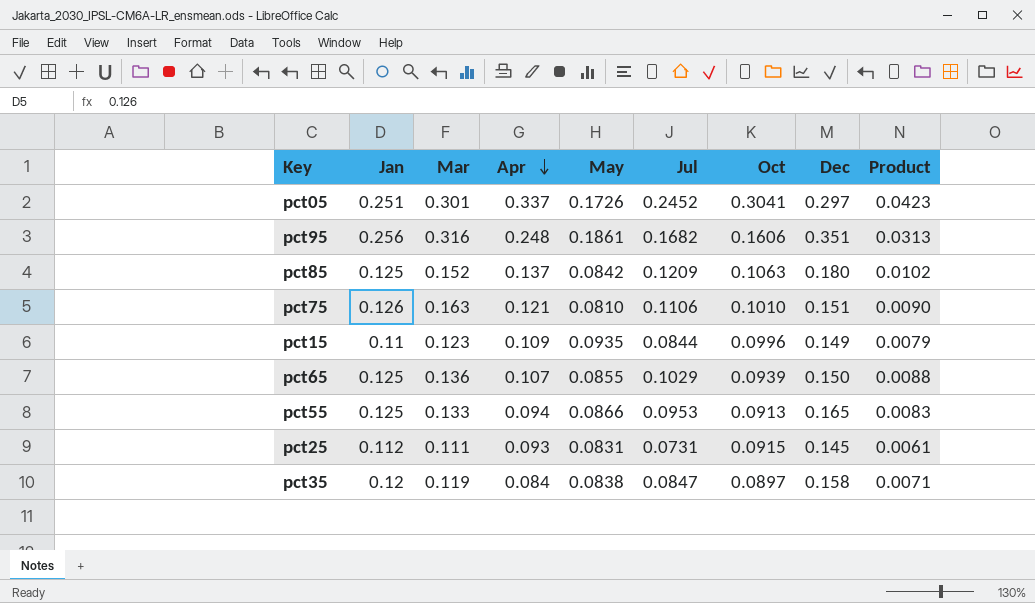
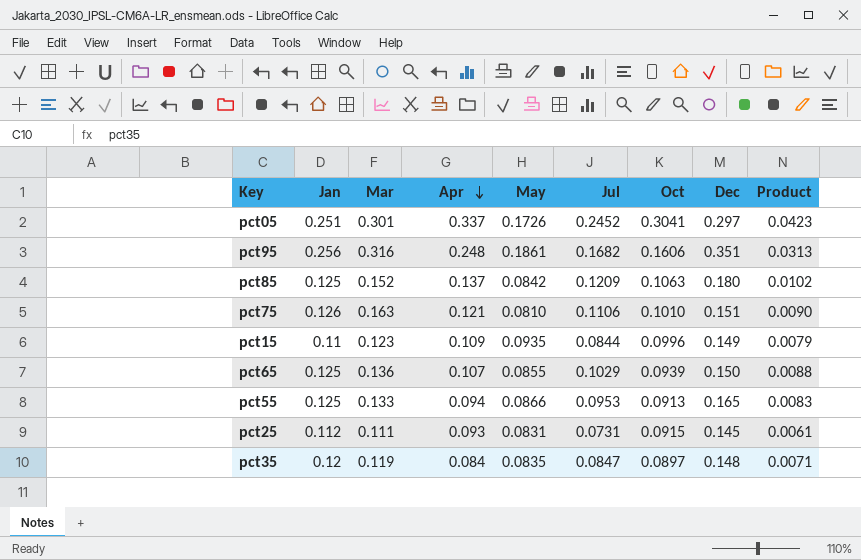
pct35 | May: 0.0838 -> 0.0835
pct35 | Dec: 0.158 -> 0.148

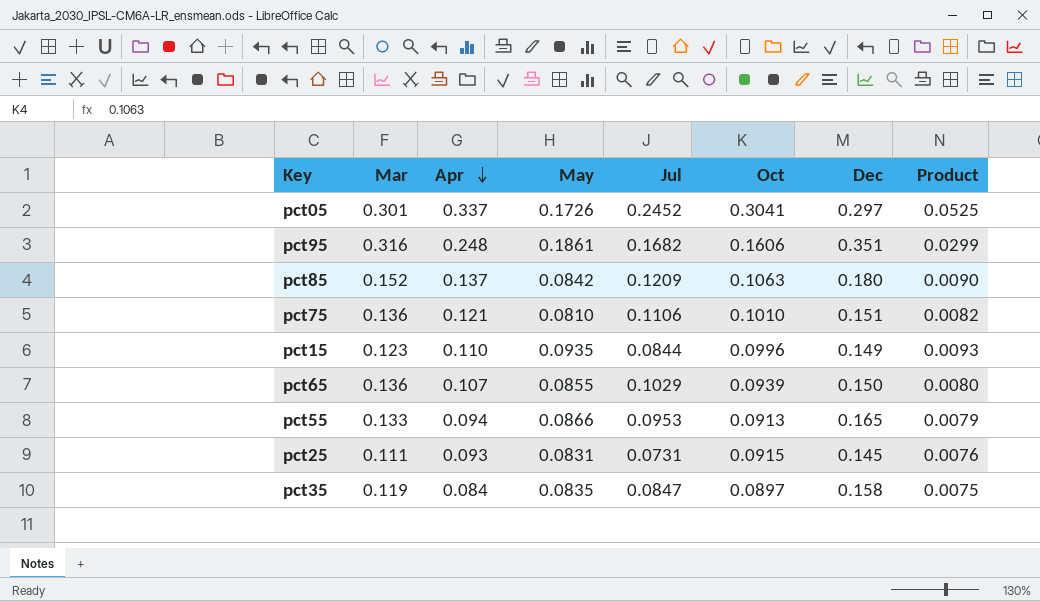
column Jan | position: 2 -> none
column Product | formula: [May] * [Jul] -> [May] * [Oct]
pct75 | Mar: 0.163 -> 0.136
pct15 | Apr: 0.109 -> 0.110
pct35 | Dec: 0.148 -> 0.158

